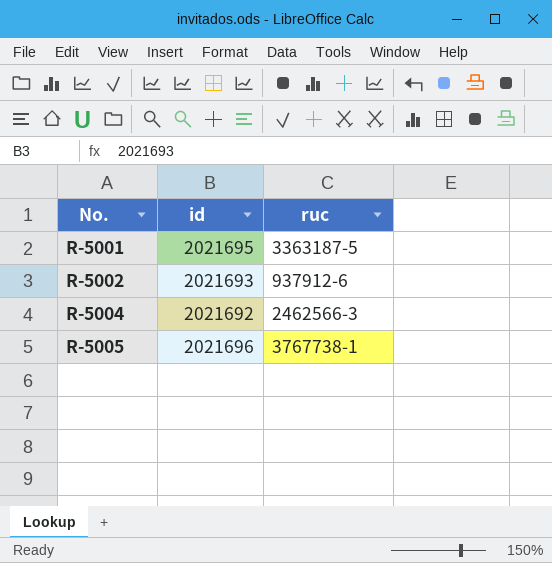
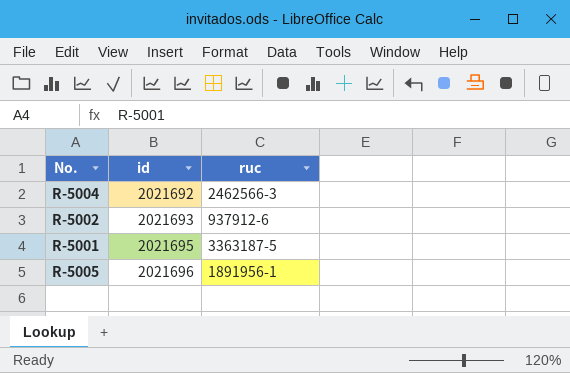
row order: No. ascending -> id ascending
R-5005 | ruc: 3767738-1 -> 1891956-1

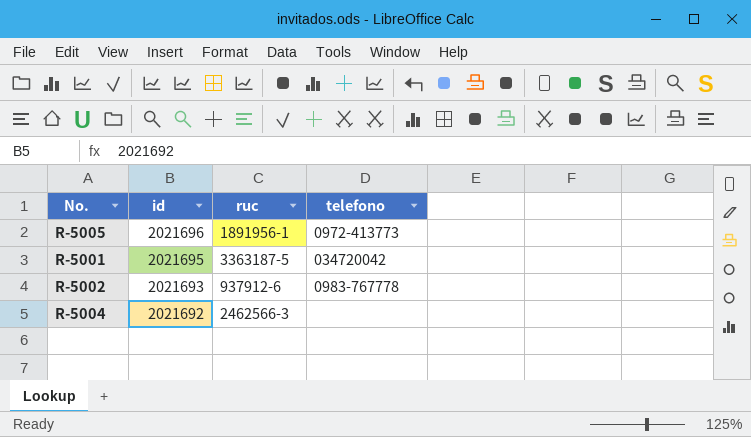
row order: id ascending -> id descending
column telefono | position: none -> 4

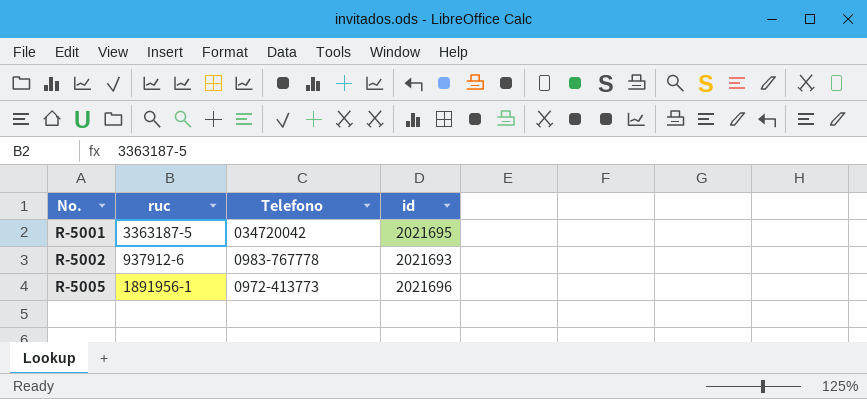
row order: id descending -> No. ascending
column name: telefono -> Telefono
column id | position: 2 -> 4
row R-5004: 2021692 | 2462566-3 | none -> none

